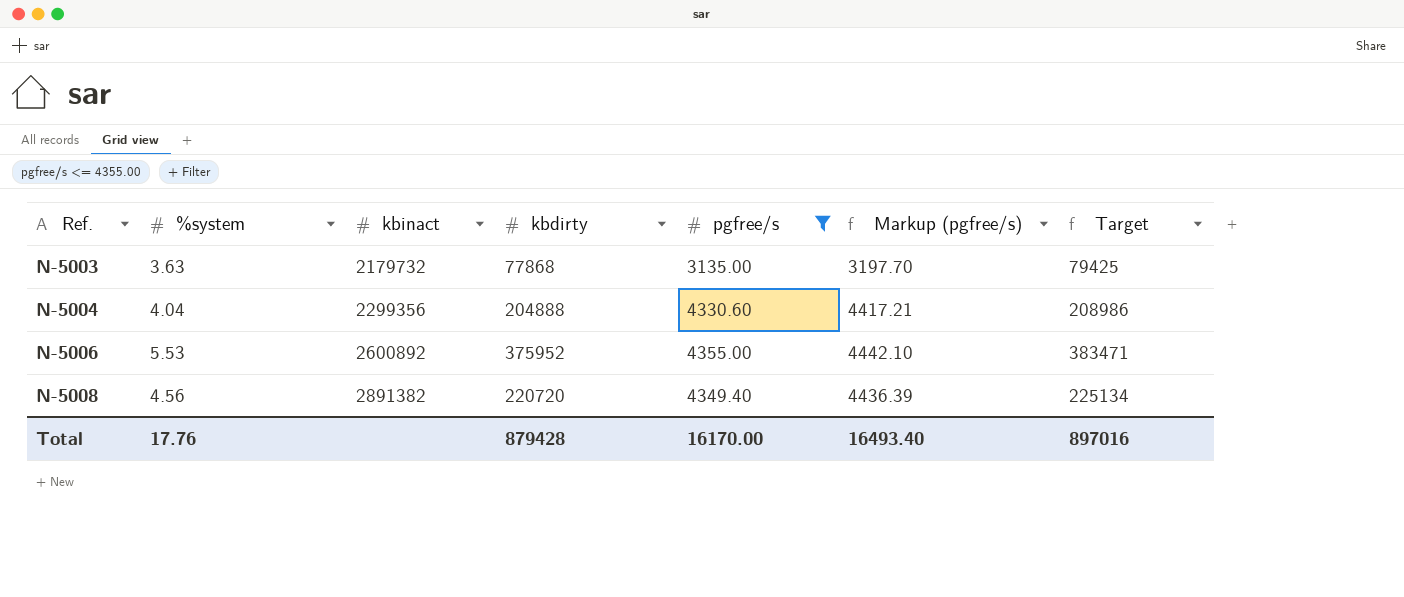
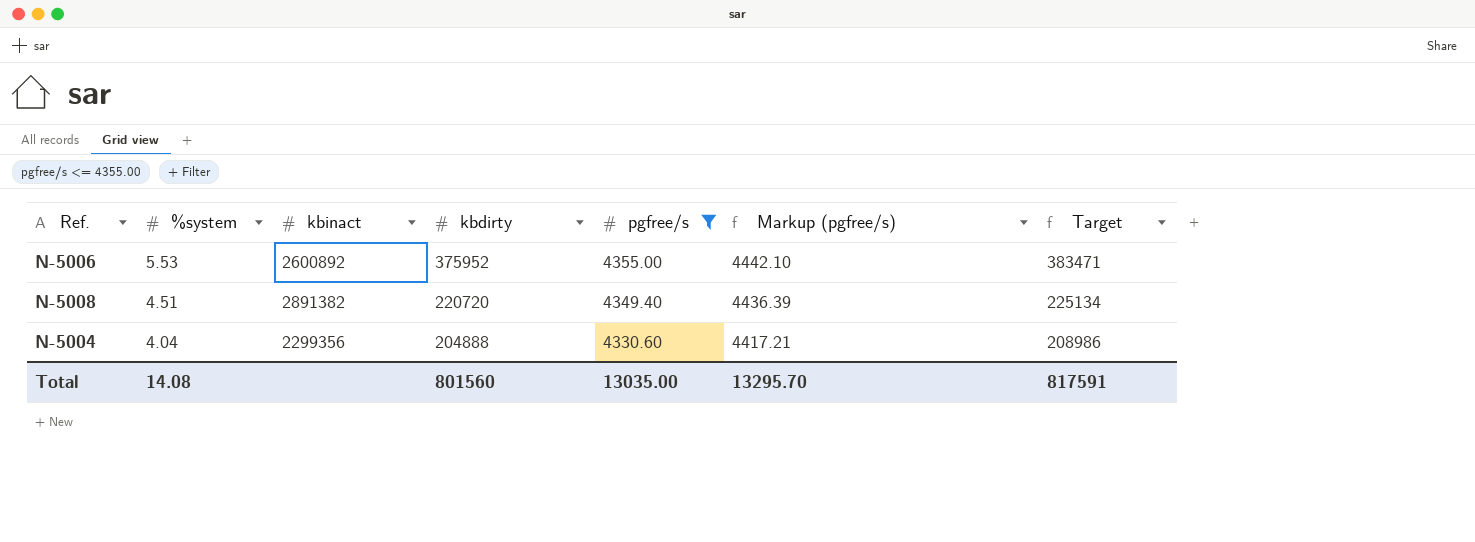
row order: Ref. ascending -> %system descending
row N-5003: 3.63 | 2179732 | 77868 | 3135.00 | 3197.70 | 79425 -> none
N-5008 | %system: 4.56 -> 4.51
Total | %system: 17.76 -> 14.08
Total | kbdirty: 879428 -> 801560
Total | pgfree/s: 16170.00 -> 13035.00
Total | Markup (pgfree/s): 16493.40 -> 13295.70
Total | Target: 897016 -> 817591

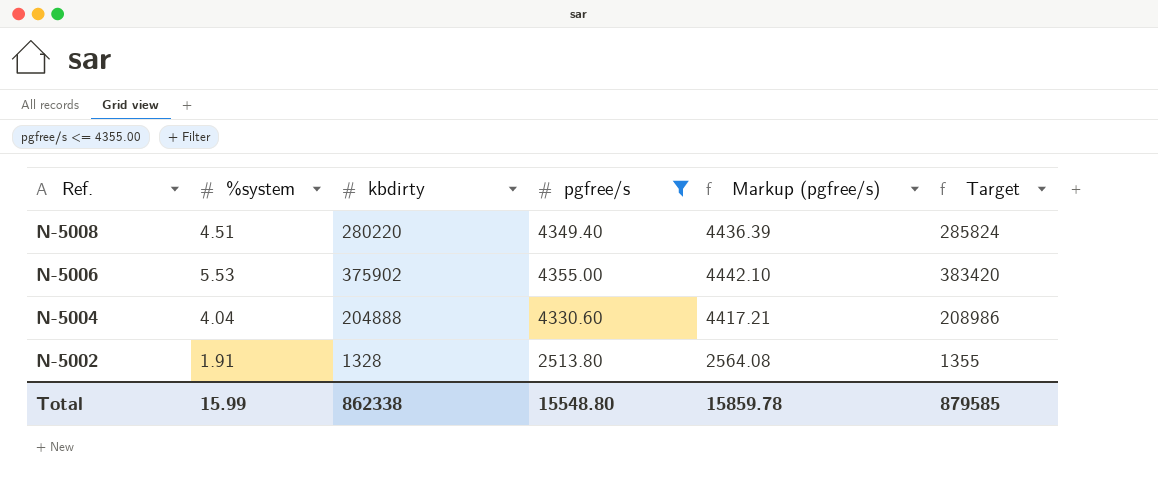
row order: %system descending -> Ref. descending
column kbinact | position: 3 -> none
N-5008 | kbdirty: 220720 -> 280220
N-5008 | Target: 225134 -> 285824
N-5006 | kbdirty: 375952 -> 375902
N-5006 | Target: 383471 -> 383420
row N-5002: none -> 1.91 | 1328 | 2513.80 | 2564.08 | 1355
Total | %system: 14.08 -> 15.99
Total | kbdirty: 801560 -> 862338
Total | pgfree/s: 13035.00 -> 15548.80
Total | Markup (pgfree/s): 13295.70 -> 15859.78
Total | Target: 817591 -> 879585

